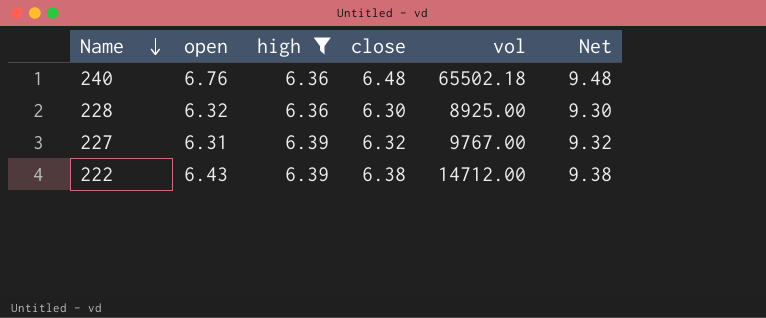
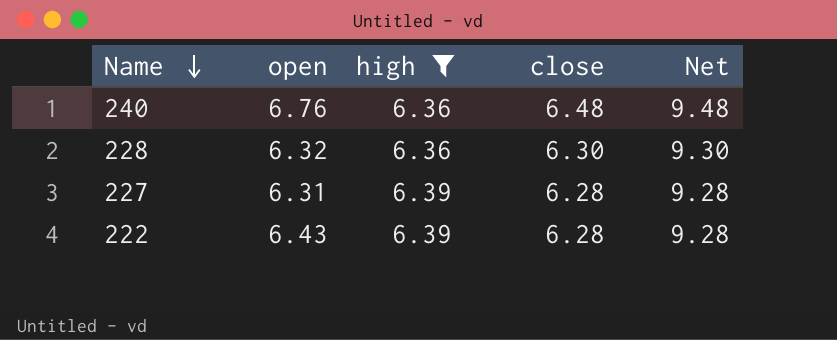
column vol | position: 5 -> none
227 | close: 6.32 -> 6.28
227 | Net: 9.32 -> 9.28
222 | close: 6.38 -> 6.28
222 | Net: 9.38 -> 9.28

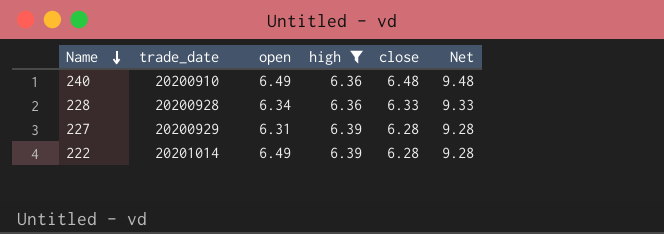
column trade_date | position: none -> 2
240 | open: 6.76 -> 6.49
228 | open: 6.32 -> 6.34
228 | close: 6.30 -> 6.33
228 | Net: 9.30 -> 9.33
222 | open: 6.43 -> 6.49

